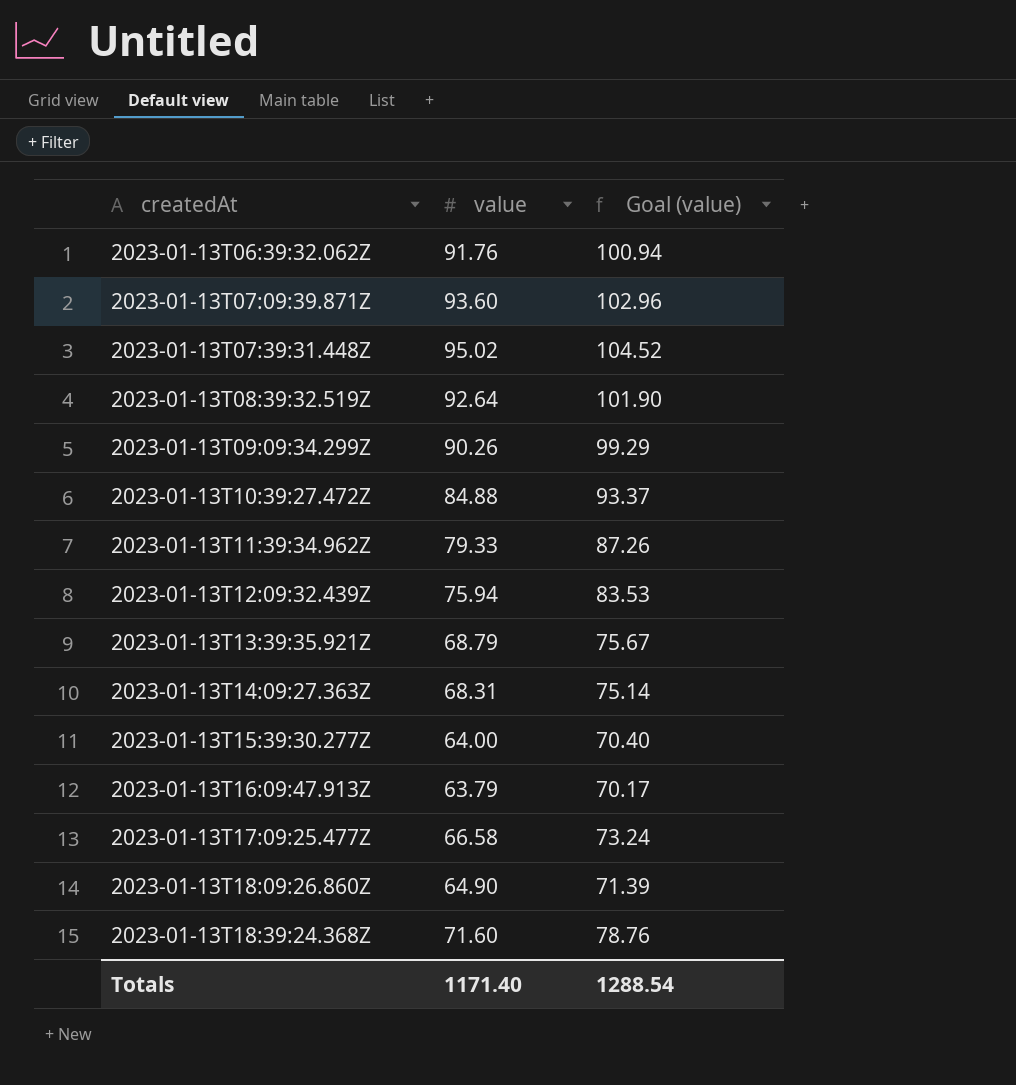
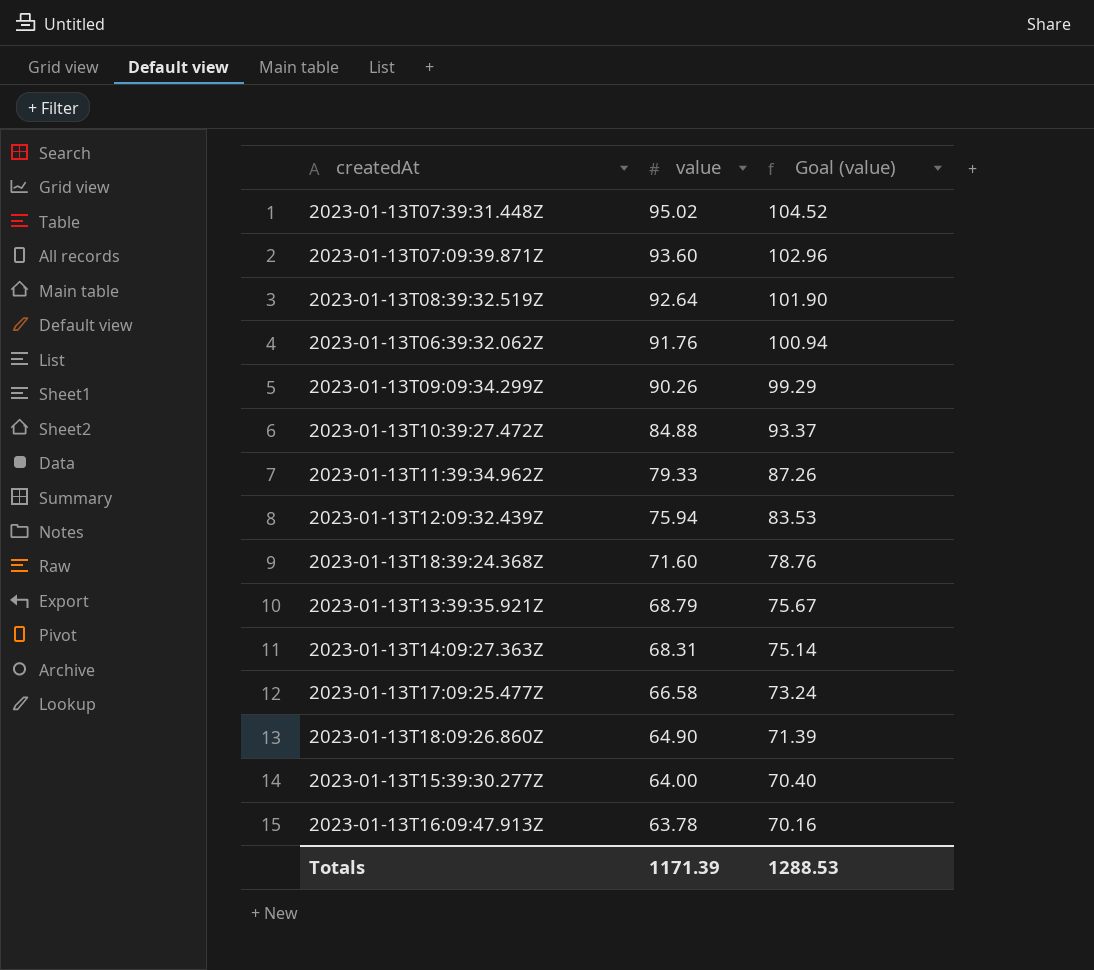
row order: createdAt ascending -> value descending
2023-01-13T16:09:47.913Z | value: 63.79 -> 63.78
2023-01-13T16:09:47.913Z | Goal (value): 70.17 -> 70.16
Totals | value: 1171.40 -> 1171.39
Totals | Goal (value): 1288.54 -> 1288.53

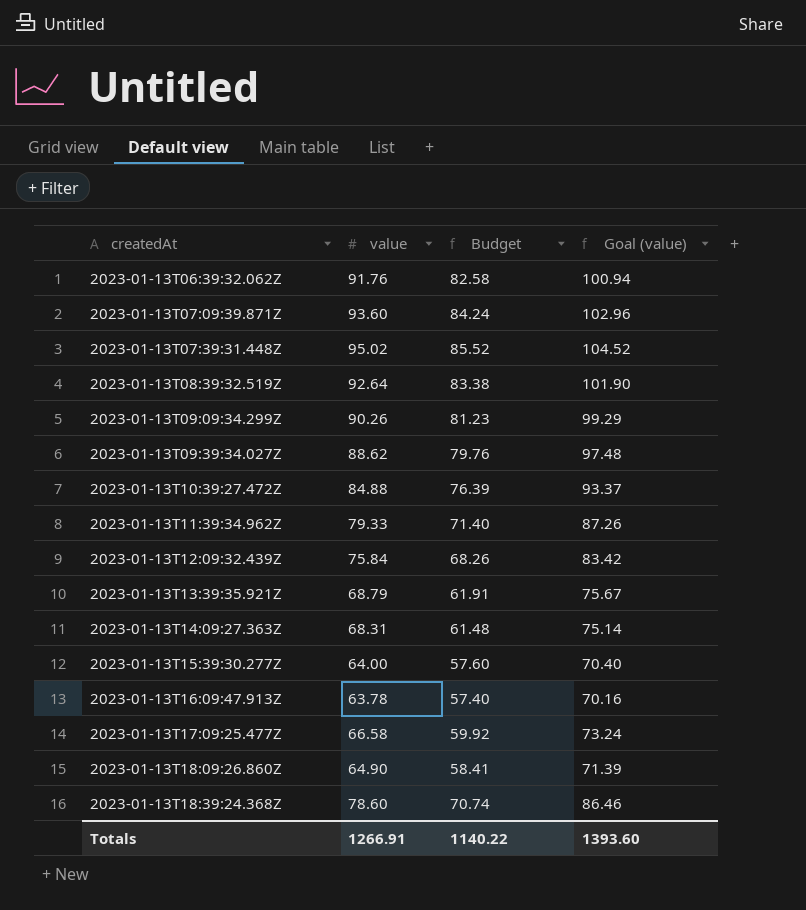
row order: value descending -> createdAt ascending
column Budget | formula: none -> [value] * 0.9
row 2023-01-13T09:39:34.027Z: none -> 88.62 | 79.76 | 97.48
2023-01-13T12:09:32.439Z | value: 75.94 -> 75.84
2023-01-13T12:09:32.439Z | Goal (value): 83.53 -> 83.42
2023-01-13T18:39:24.368Z | value: 71.60 -> 78.60
2023-01-13T18:39:24.368Z | Goal (value): 78.76 -> 86.46
Totals | value: 1171.39 -> 1266.91
Totals | Goal (value): 1288.53 -> 1393.60

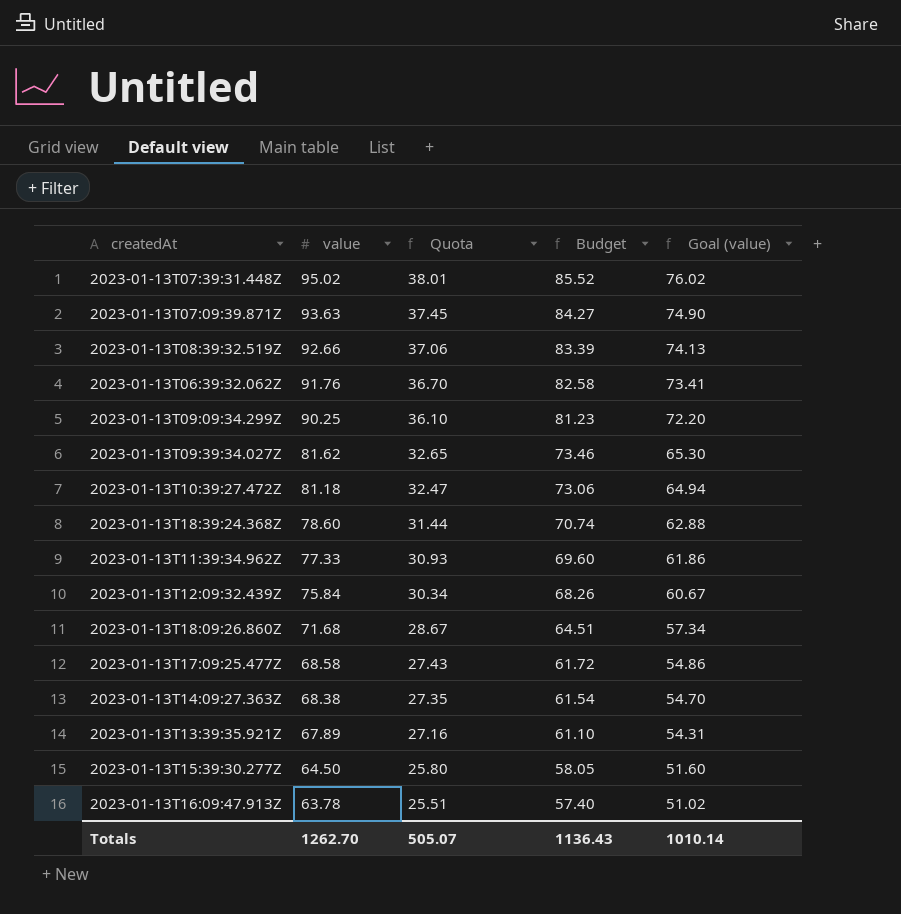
row order: createdAt ascending -> value descending
column Quota | formula: none -> [value] * 0.4
column Goal (value) | formula: [value] * 1.1 -> [value] * 0.8
2023-01-13T07:09:39.871Z | value: 93.60 -> 93.63
2023-01-13T07:09:39.871Z | Budget: 84.24 -> 84.27
2023-01-13T08:39:32.519Z | value: 92.64 -> 92.66
2023-01-13T08:39:32.519Z | Budget: 83.38 -> 83.39
2023-01-13T09:09:34.299Z | value: 90.26 -> 90.25
2023-01-13T09:39:34.027Z | value: 88.62 -> 81.62
2023-01-13T09:39:34.027Z | Budget: 79.76 -> 73.46
2023-01-13T10:39:27.472Z | value: 84.88 -> 81.18
2023-01-13T10:39:27.472Z | Budget: 76.39 -> 73.06
2023-01-13T11:39:34.962Z | value: 79.33 -> 77.33
2023-01-13T11:39:34.962Z | Budget: 71.40 -> 69.60
2023-01-13T18:09:26.860Z | value: 64.90 -> 71.68
2023-01-13T18:09:26.860Z | Budget: 58.41 -> 64.51
2023-01-13T17:09:25.477Z | value: 66.58 -> 68.58
2023-01-13T17:09:25.477Z | Budget: 59.92 -> 61.72
2023-01-13T14:09:27.363Z | value: 68.31 -> 68.38
2023-01-13T14:09:27.363Z | Budget: 61.48 -> 61.54
2023-01-13T13:39:35.921Z | value: 68.79 -> 67.89
2023-01-13T13:39:35.921Z | Budget: 61.91 -> 61.10
2023-01-13T15:39:30.277Z | value: 64.00 -> 64.50
2023-01-13T15:39:30.277Z | Budget: 57.60 -> 58.05
Totals | value: 1266.91 -> 1262.70
Totals | Budget: 1140.22 -> 1136.43
Totals | Goal (value): 1393.60 -> 1010.14

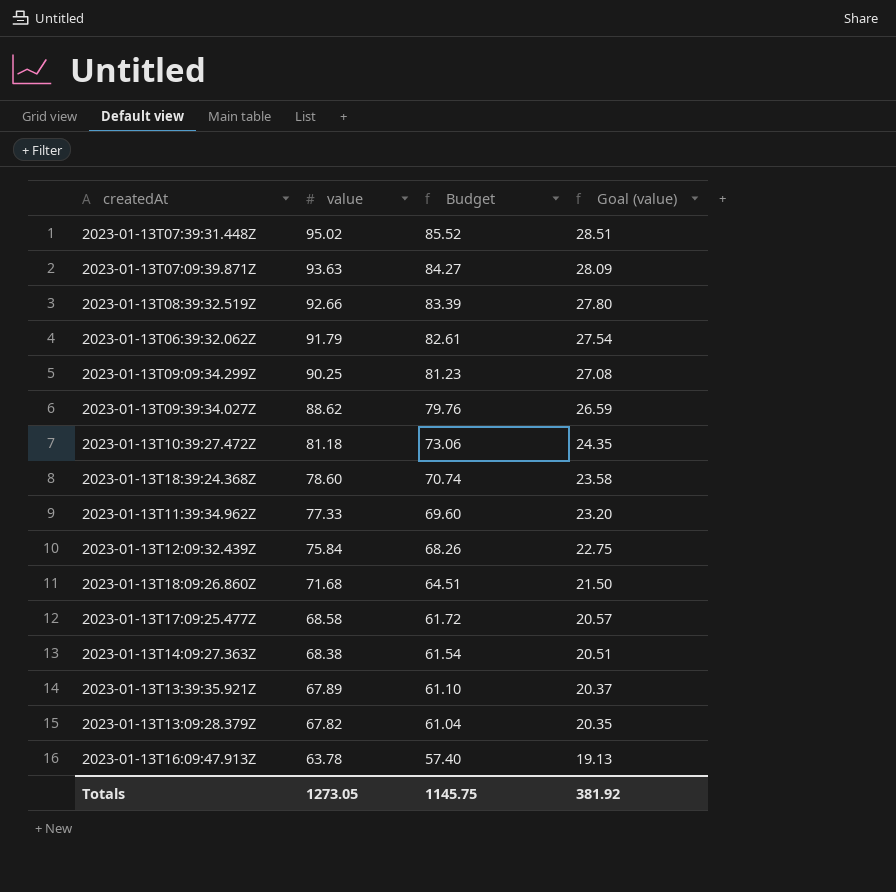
column Quota | formula: [value] * 0.4 -> none
column Goal (value) | formula: [value] * 0.8 -> [value] * 0.3
row 2023-01-13T15:39:30.277Z: 64.50 | 25.80 | 58.05 | 51.60 -> none
2023-01-13T06:39:32.062Z | value: 91.76 -> 91.79
2023-01-13T06:39:32.062Z | Budget: 82.58 -> 82.61
2023-01-13T09:39:34.027Z | value: 81.62 -> 88.62
2023-01-13T09:39:34.027Z | Budget: 73.46 -> 79.76
row 2023-01-13T13:09:28.379Z: none -> 67.82 | 61.04 | 20.35
Totals | value: 1262.70 -> 1273.05
Totals | Budget: 1136.43 -> 1145.75
Totals | Goal (value): 1010.14 -> 381.92

